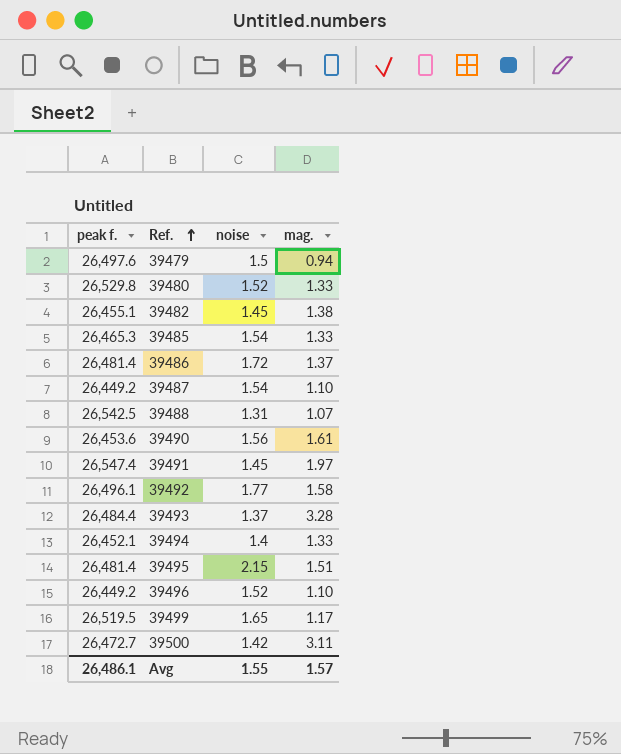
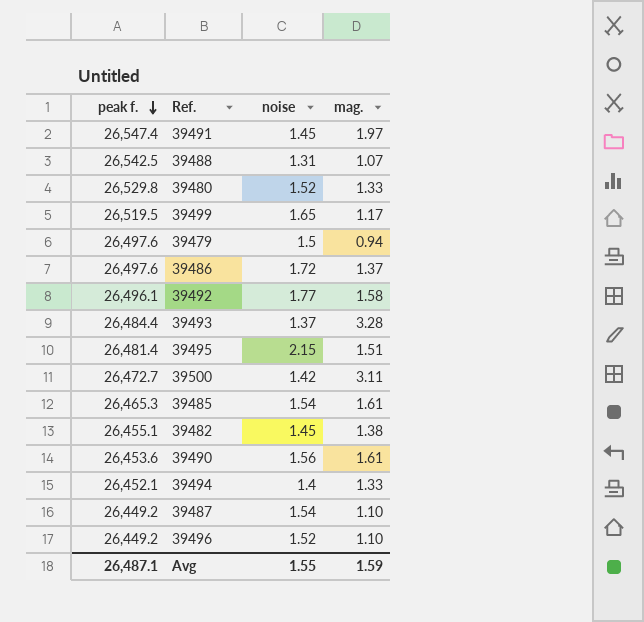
row order: Ref. ascending -> peak f. descending
39486 | peak f.: 26,481.4 -> 26,497.6
39485 | mag.: 1.33 -> 1.61
Avg | peak f.: 26,486.1 -> 26,487.1
Avg | mag.: 1.57 -> 1.59

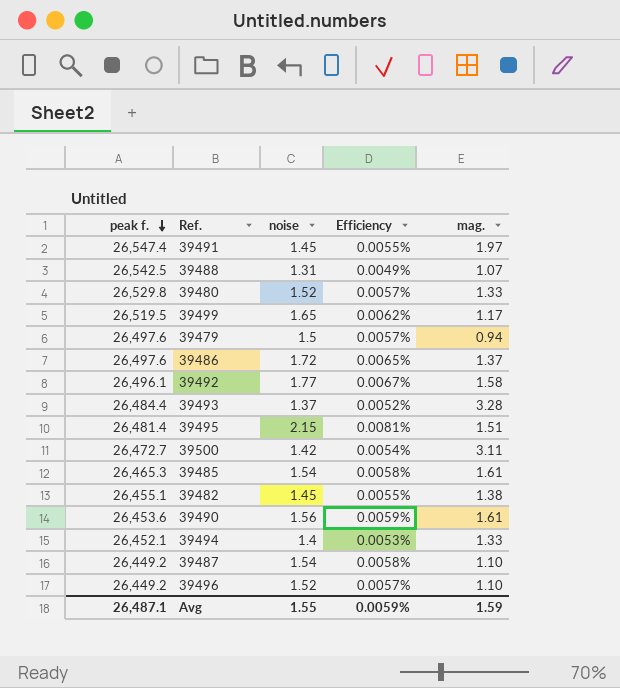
column Efficiency | formula: none -> [noise] / [peak f.]

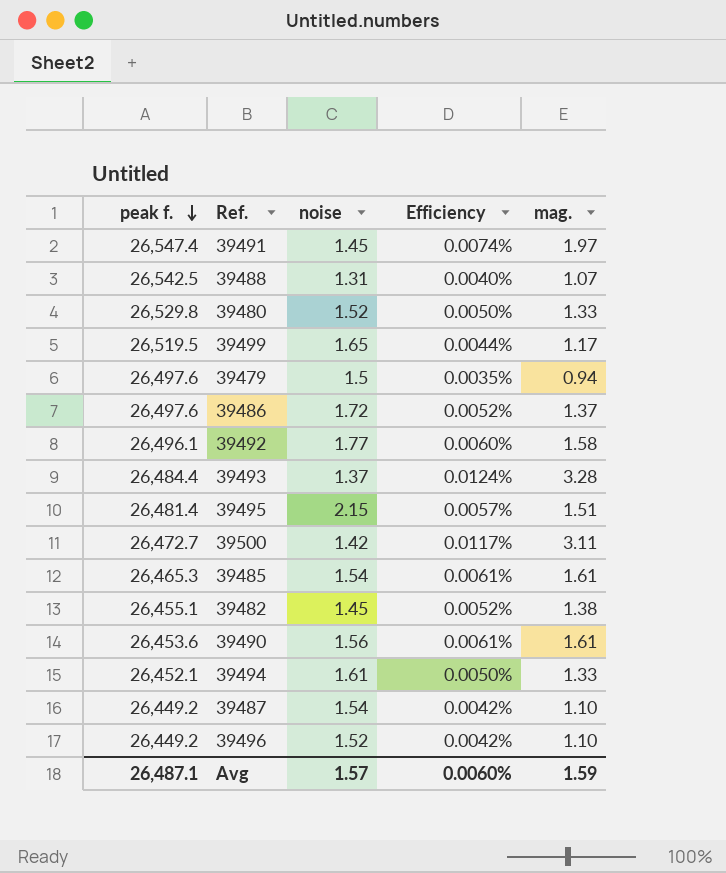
column Efficiency | formula: [noise] / [peak f.] -> [mag.] / [peak f.]
39494 | noise: 1.4 -> 1.61
Avg | noise: 1.55 -> 1.57
Avg | Efficiency: 0.0059% -> 0.0060%

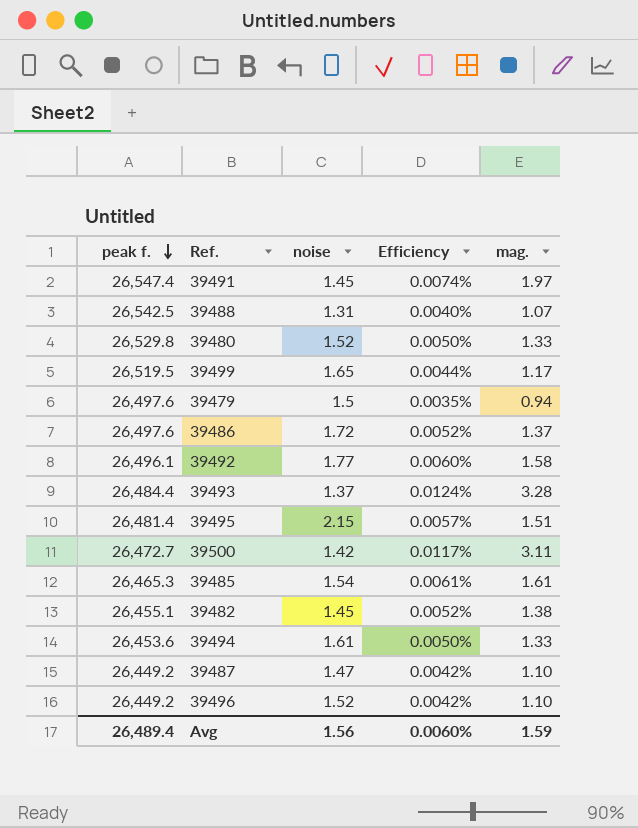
row 39490: 26,453.6 | 1.56 | 0.0061% | 1.61 -> none
39494 | peak f.: 26,452.1 -> 26,453.6
39487 | noise: 1.54 -> 1.47
Avg | peak f.: 26,487.1 -> 26,489.4
Avg | noise: 1.57 -> 1.56

